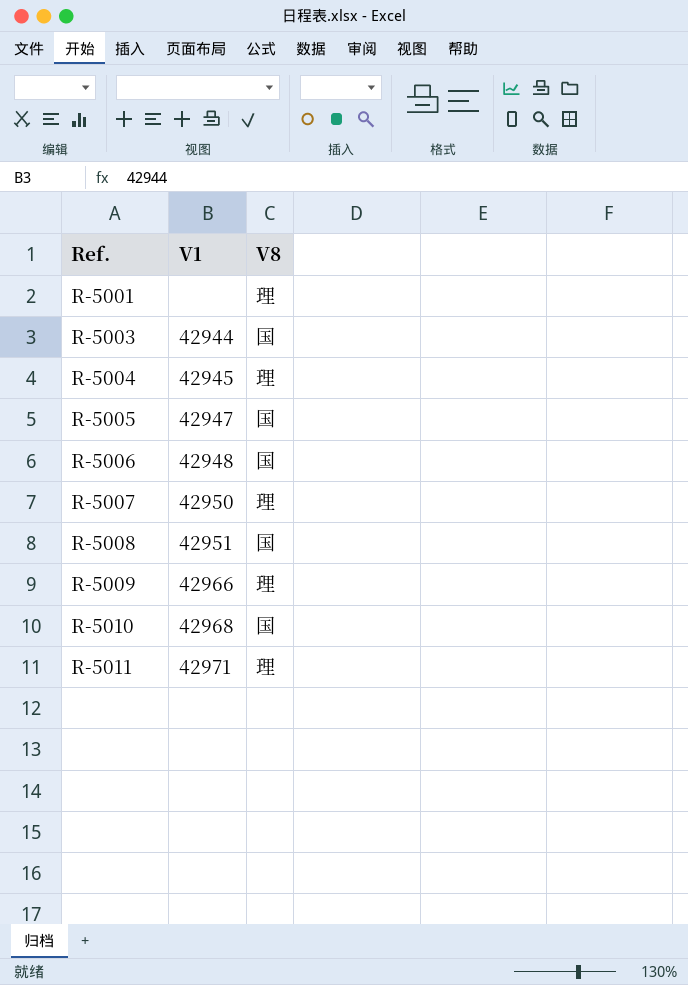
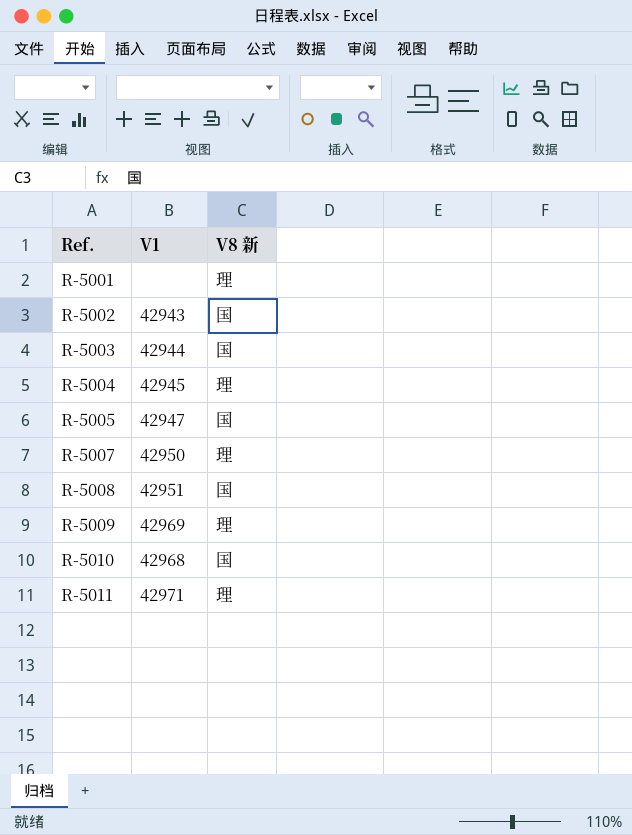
column name: V8 -> V8 新
row R-5006: 42948 | 国 -> none
row R-5002: none -> 42943 | 国
R-5009 | V1: 42966 -> 42969

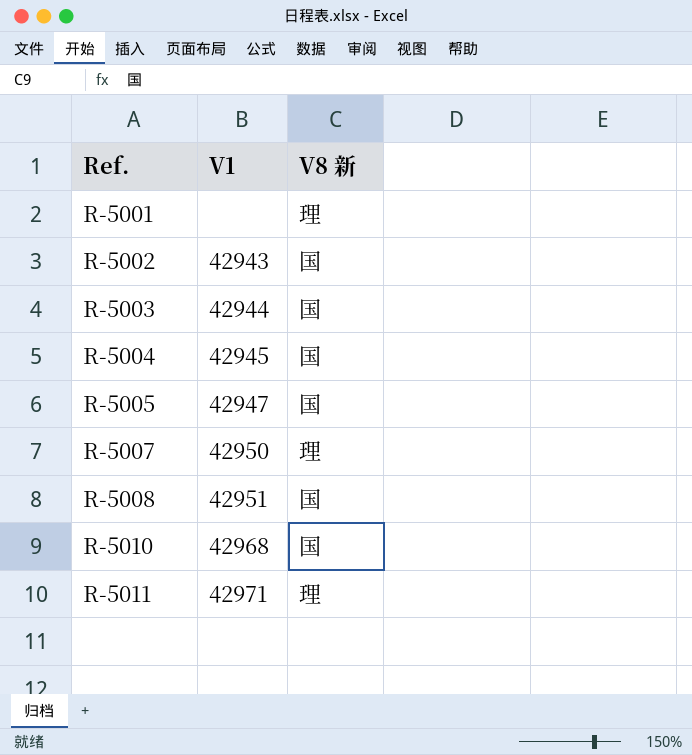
row R-5009: 42969 | 理 -> none
R-5004 | V8 新: 理 -> 国

